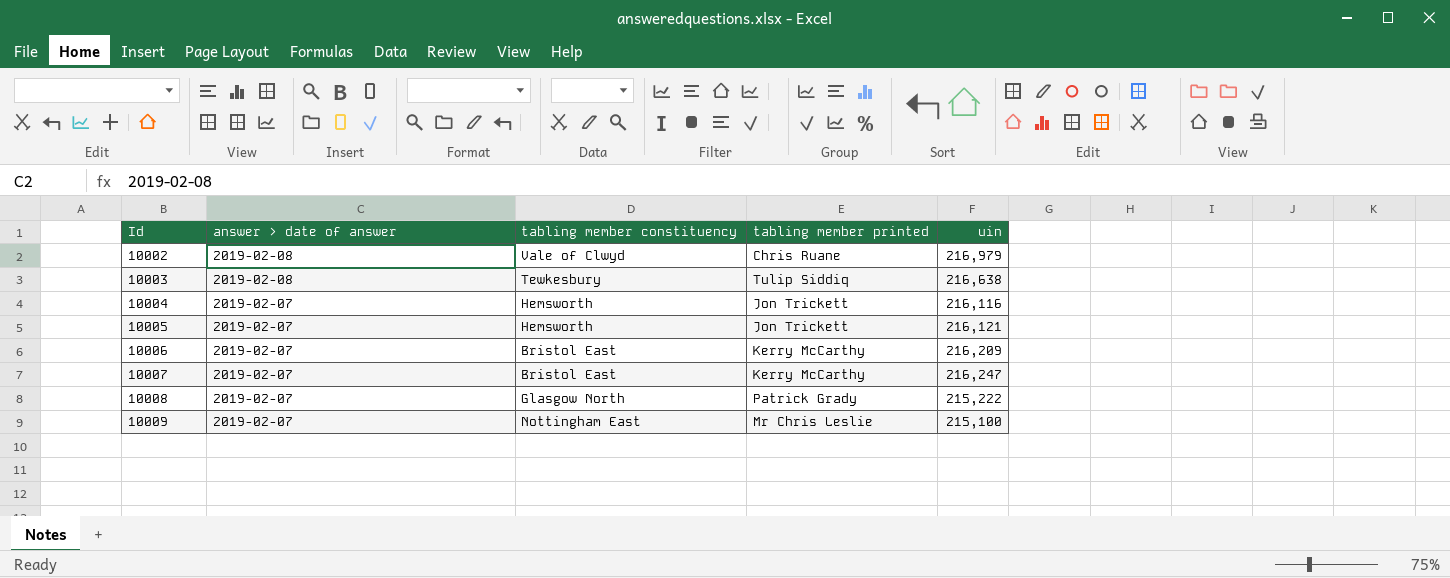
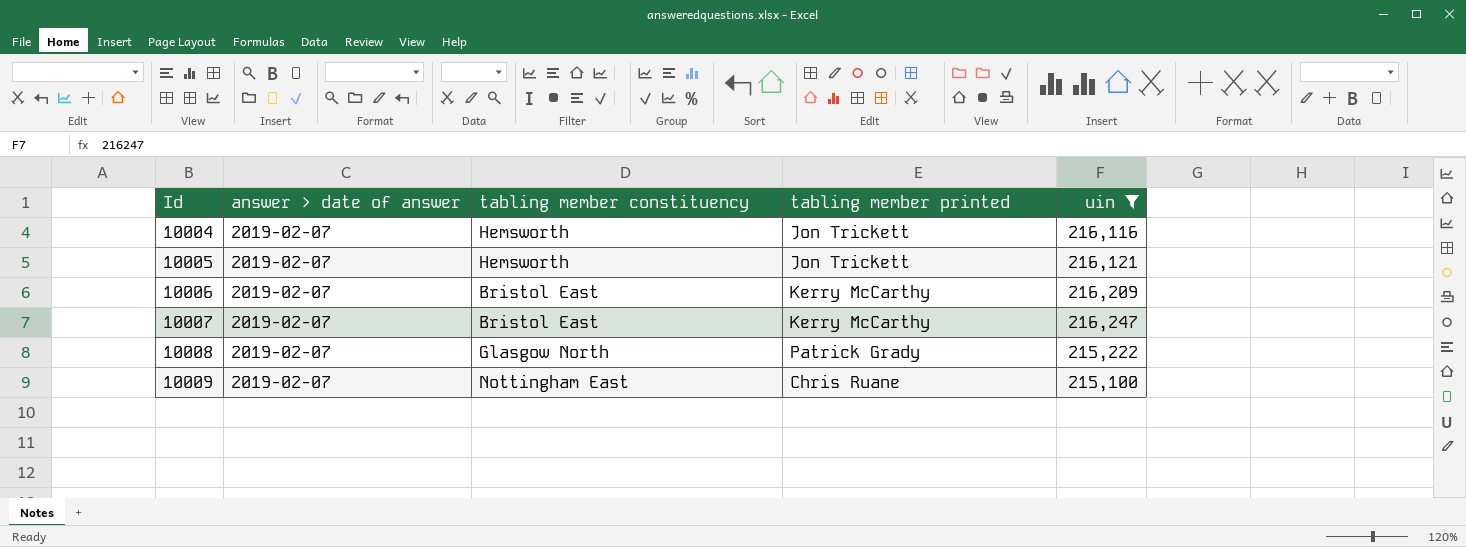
filter: none -> uin <= 216,247
10009 | tabling member printed: Mr Chris Leslie -> Chris Ruane

